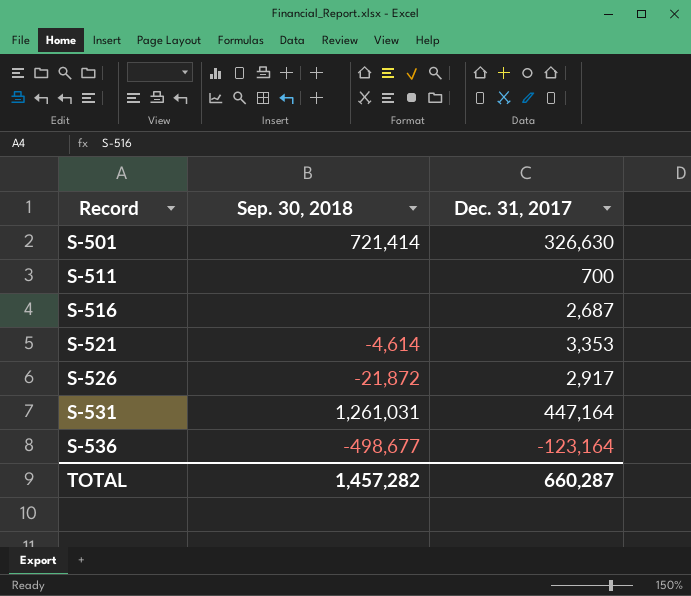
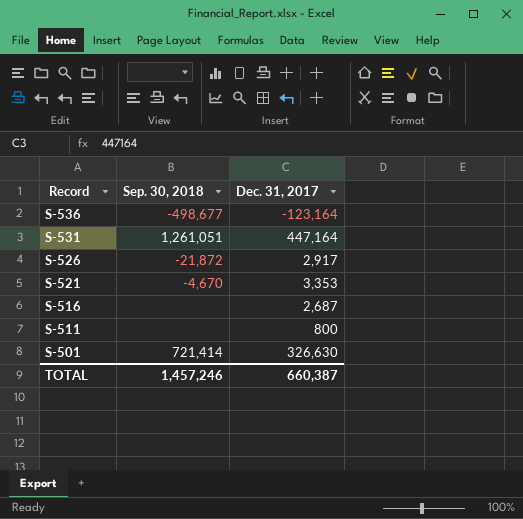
row order: Record ascending -> Record descending
S-531 | Sep. 30, 2018: 1,261,031 -> 1,261,051
S-521 | Sep. 30, 2018: -4,614 -> -4,670
S-511 | Dec. 31, 2017: 700 -> 800
TOTAL | Sep. 30, 2018: 1,457,282 -> 1,457,246
TOTAL | Dec. 31, 2017: 660,287 -> 660,387

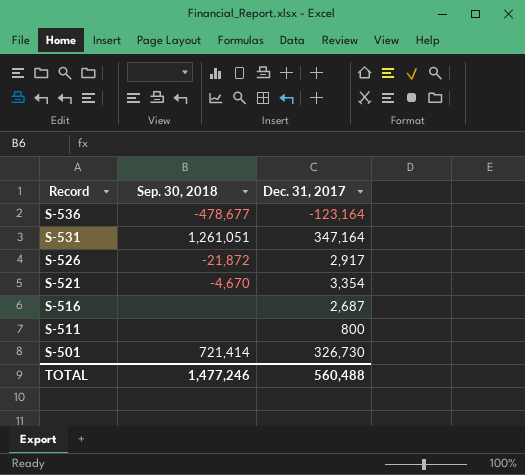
S-536 | Sep. 30, 2018: -498,677 -> -478,677
S-531 | Dec. 31, 2017: 447,164 -> 347,164
S-521 | Dec. 31, 2017: 3,353 -> 3,354
S-501 | Dec. 31, 2017: 326,630 -> 326,730
TOTAL | Sep. 30, 2018: 1,457,246 -> 1,477,246
TOTAL | Dec. 31, 2017: 660,387 -> 560,488

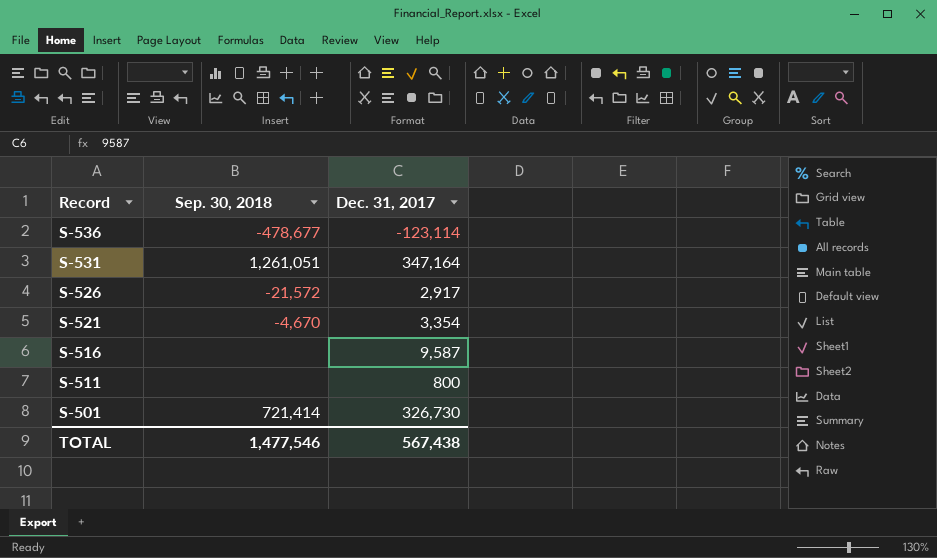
S-536 | Dec. 31, 2017: -123,164 -> -123,114
S-526 | Sep. 30, 2018: -21,872 -> -21,572
S-516 | Dec. 31, 2017: 2,687 -> 9,587
TOTAL | Sep. 30, 2018: 1,477,246 -> 1,477,546
TOTAL | Dec. 31, 2017: 560,488 -> 567,438

